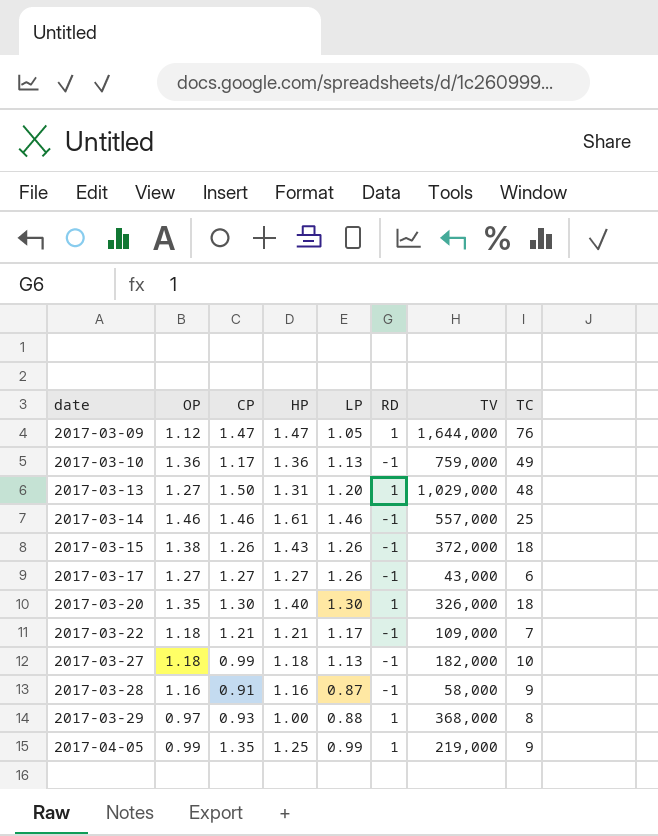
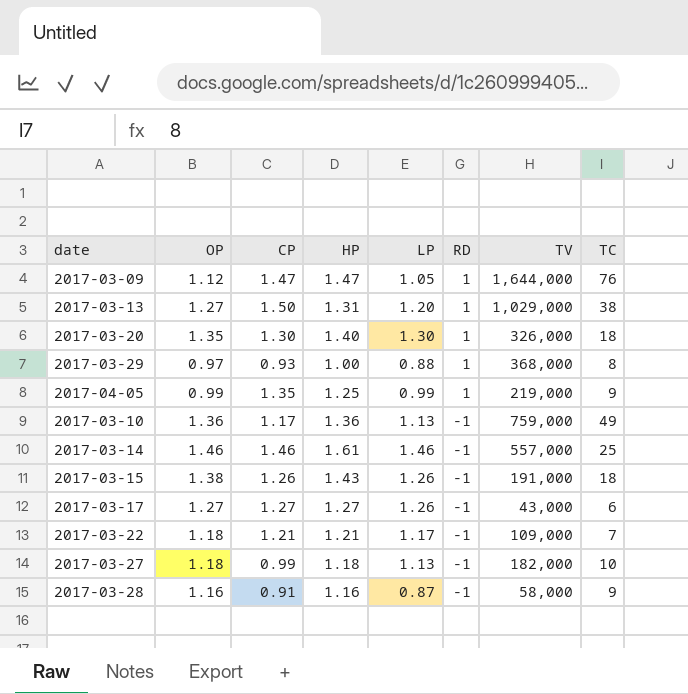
row order: date ascending -> RD descending
2017-03-13 | TC: 48 -> 38
2017-03-15 | TV: 372,000 -> 191,000

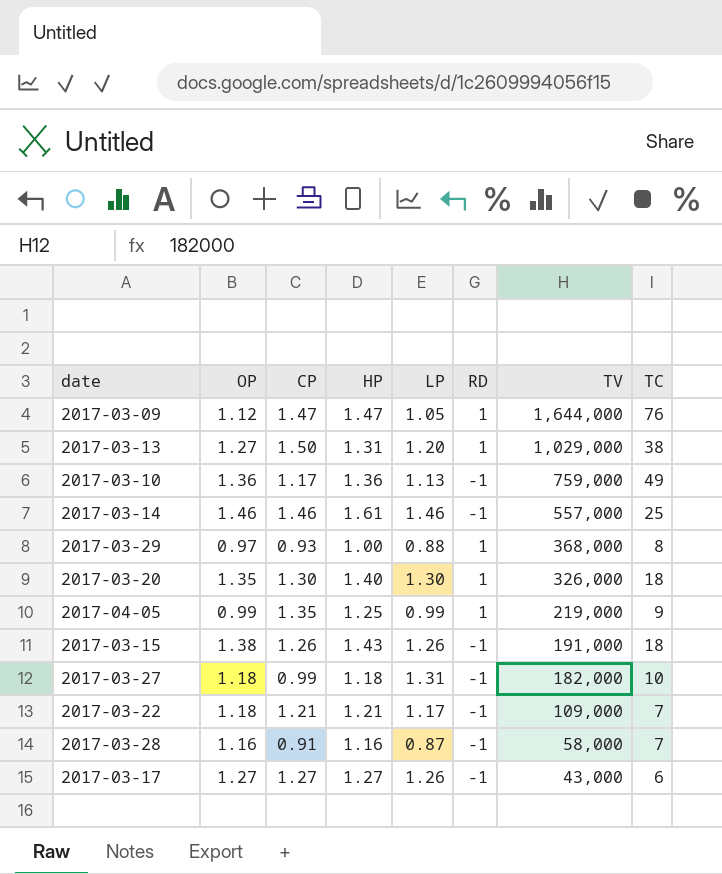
row order: RD descending -> TV descending
2017-03-27 | LP: 1.13 -> 1.31
2017-03-28 | TC: 9 -> 7

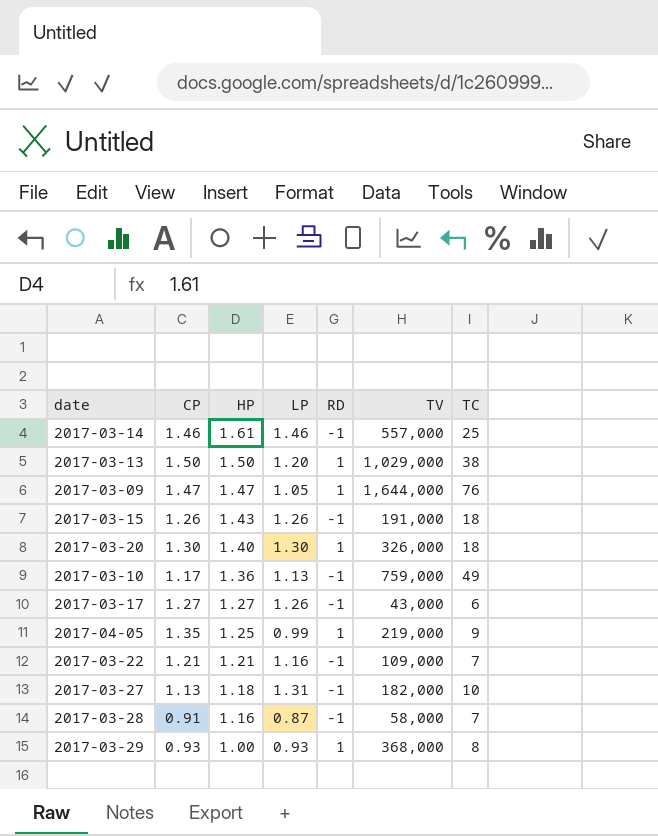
row order: TV descending -> HP descending
column OP | position: 2 -> none
2017-03-13 | HP: 1.31 -> 1.50
2017-03-22 | LP: 1.17 -> 1.16
2017-03-27 | CP: 0.99 -> 1.13
2017-03-29 | LP: 0.88 -> 0.93

